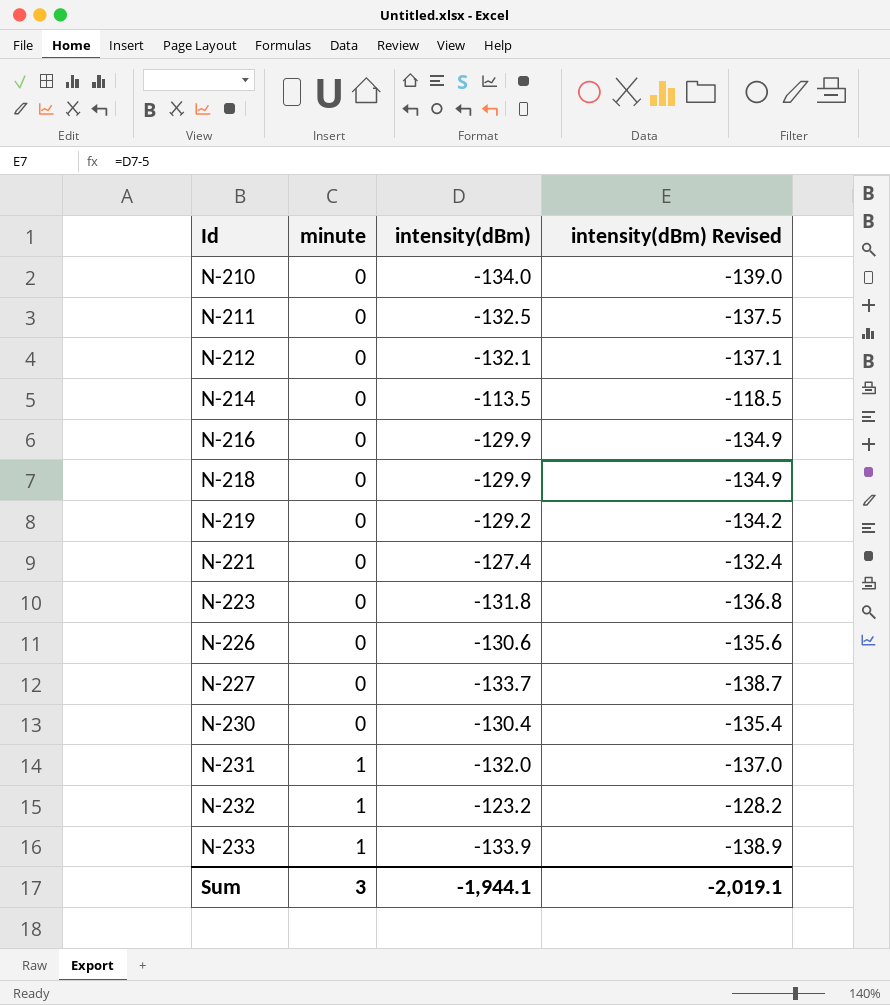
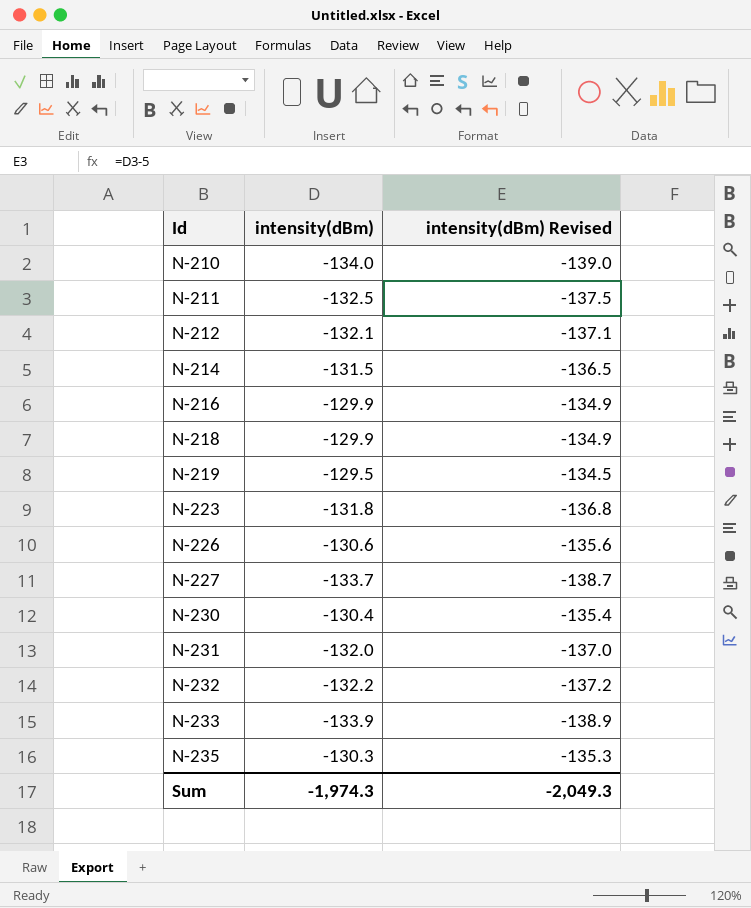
column minute | position: 2 -> none
row N-221: 0 | -127.4 | -132.4 -> none
N-214 | intensity(dBm): -113.5 -> -131.5
N-214 | intensity(dBm) Revised: -118.5 -> -136.5
N-219 | intensity(dBm): -129.2 -> -129.5
N-219 | intensity(dBm) Revised: -134.2 -> -134.5
N-232 | intensity(dBm): -123.2 -> -132.2
N-232 | intensity(dBm) Revised: -128.2 -> -137.2
row N-235: none -> -130.3 | -135.3
Sum | intensity(dBm): -1,944.1 -> -1,974.3
Sum | intensity(dBm) Revised: -2,019.1 -> -2,049.3

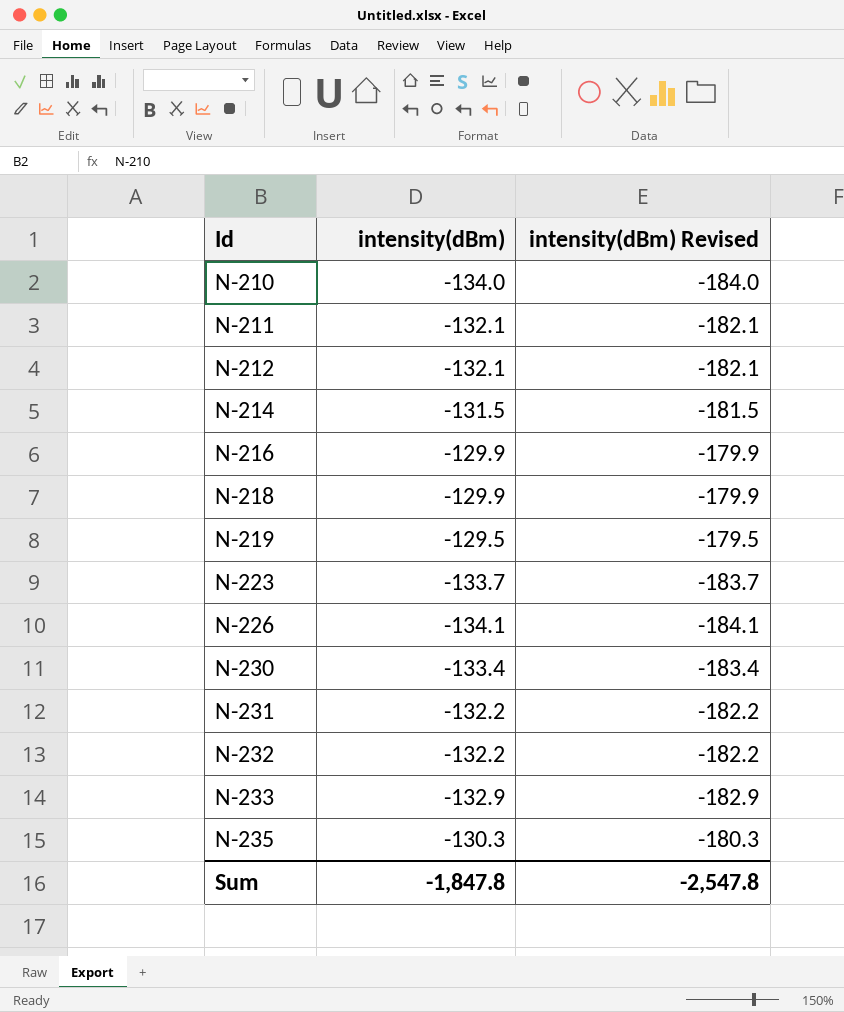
column intensity(dBm) Revised | formula: [intensity(dBm)] - 5 -> [intensity(dBm)] - 50
row N-227: -133.7 | -138.7 -> none
N-211 | intensity(dBm): -132.5 -> -132.1
N-223 | intensity(dBm): -131.8 -> -133.7
N-226 | intensity(dBm): -130.6 -> -134.1
N-230 | intensity(dBm): -130.4 -> -133.4
N-231 | intensity(dBm): -132.0 -> -132.2
N-233 | intensity(dBm): -133.9 -> -132.9
Sum | intensity(dBm): -1,974.3 -> -1,847.8
Sum | intensity(dBm) Revised: -2,049.3 -> -2,547.8

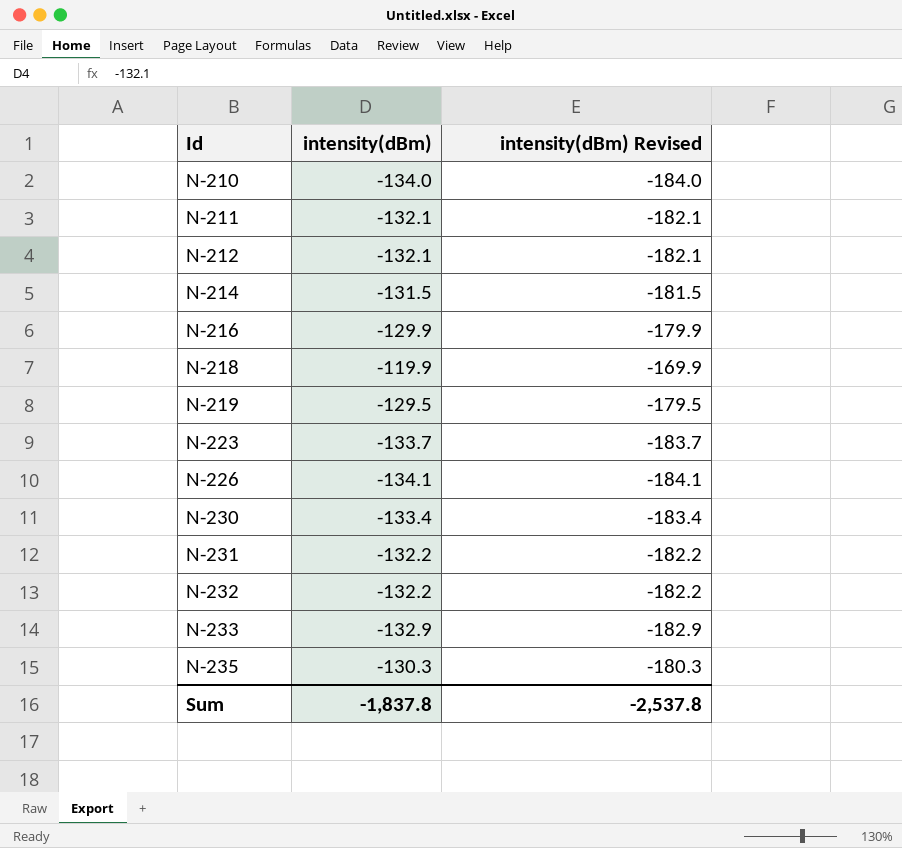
N-218 | intensity(dBm): -129.9 -> -119.9
N-218 | intensity(dBm) Revised: -179.9 -> -169.9
Sum | intensity(dBm): -1,847.8 -> -1,837.8
Sum | intensity(dBm) Revised: -2,547.8 -> -2,537.8

